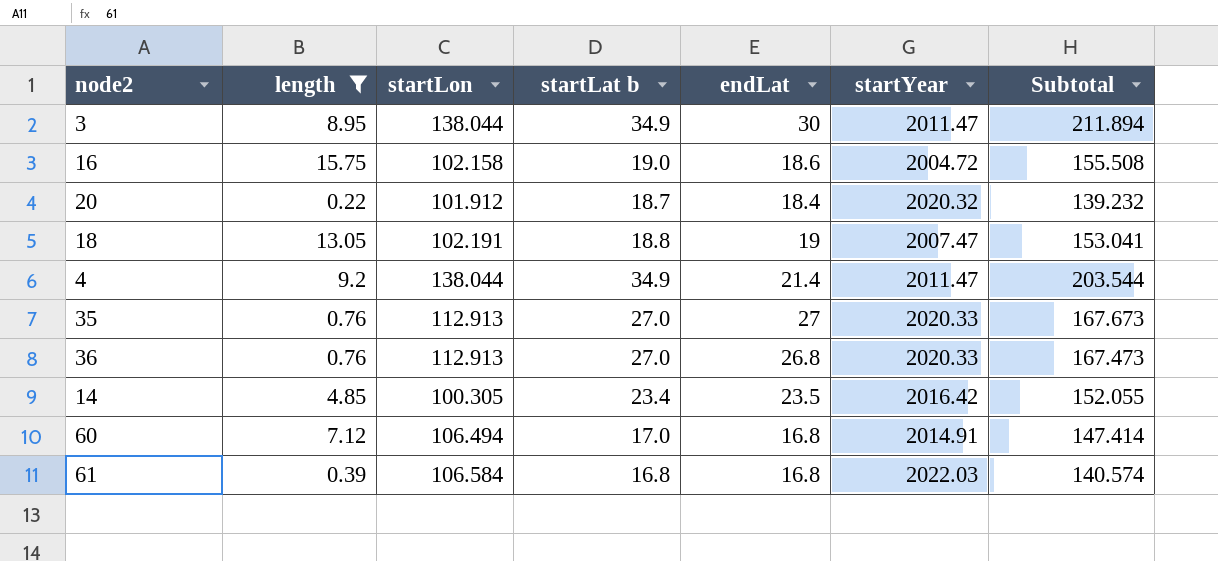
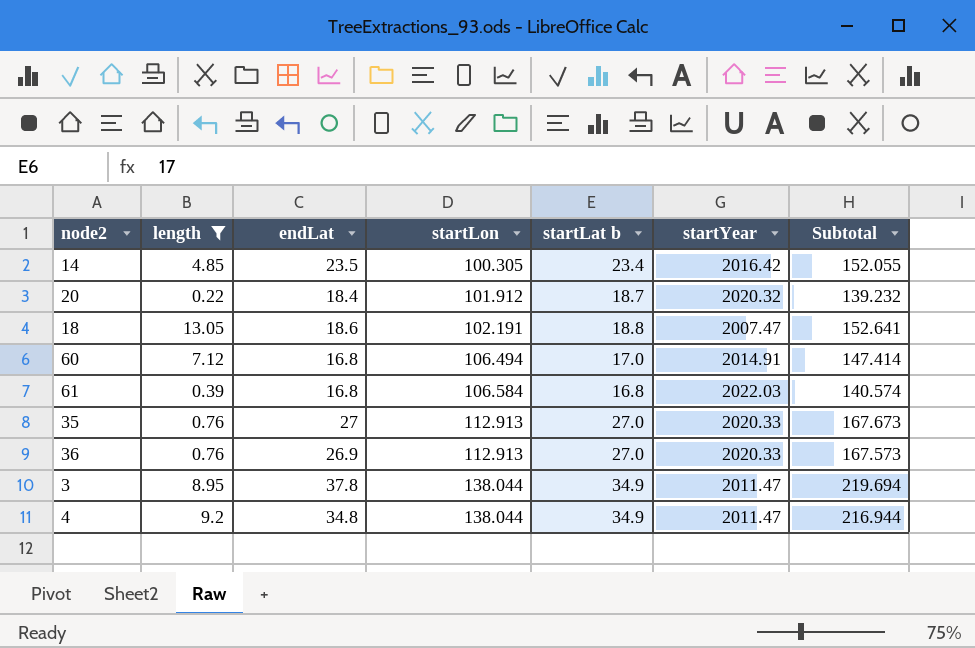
row order: none -> startLon ascending
column endLat | position: 5 -> 3
row 16: 15.75 | 102.158 | 19.0 | 18.6 | 2004.72 | 155.508 -> none
18 | endLat: 19 -> 18.6
18 | Subtotal: 153.041 -> 152.641
36 | endLat: 26.8 -> 26.9
36 | Subtotal: 167.473 -> 167.573
3 | endLat: 30 -> 37.8
3 | Subtotal: 211.894 -> 219.694
4 | endLat: 21.4 -> 34.8
4 | Subtotal: 203.544 -> 216.944

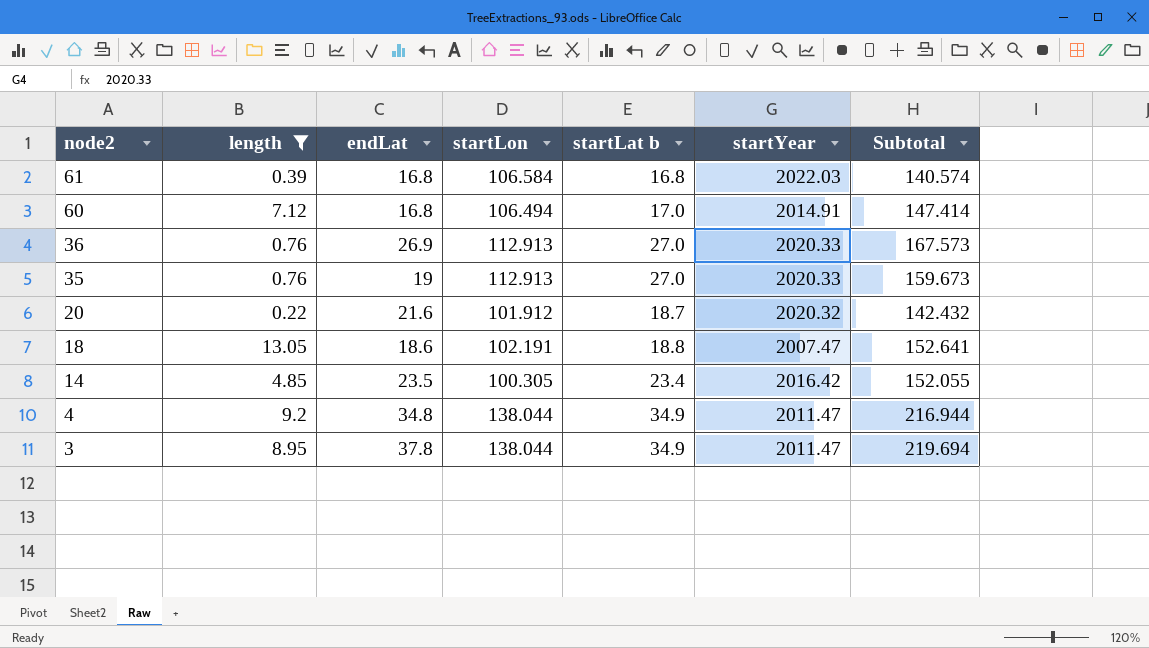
row order: startLon ascending -> node2 descending
35 | endLat: 27 -> 19
35 | Subtotal: 167.673 -> 159.673
20 | endLat: 18.4 -> 21.6
20 | Subtotal: 139.232 -> 142.432

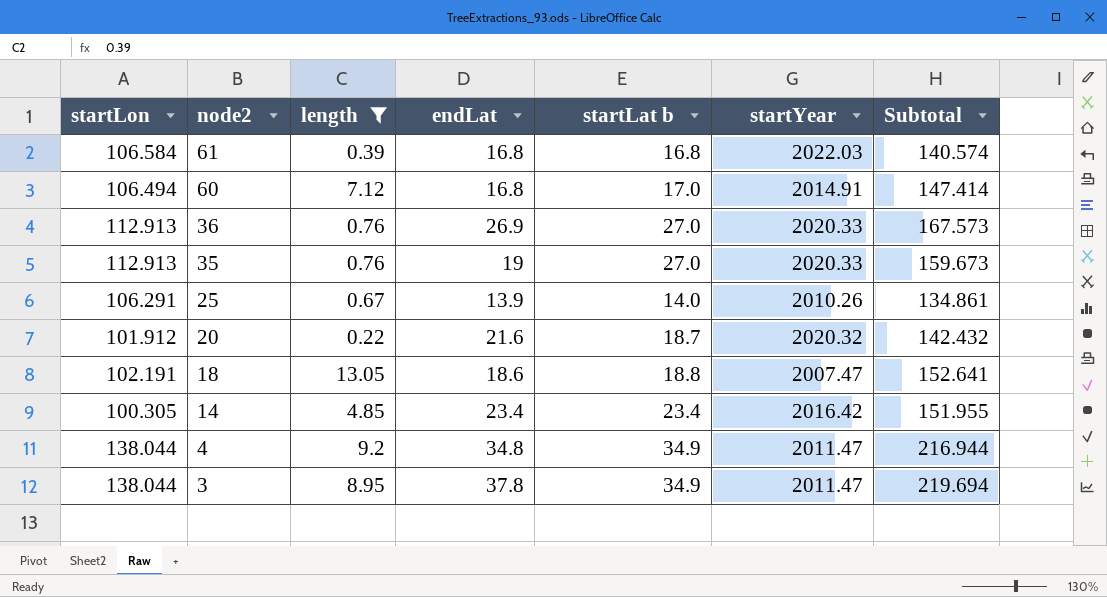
column startLon | position: 4 -> 1
row 25: none -> 106.291 | 0.67 | 13.9 | 14.0 | 2010.26 | 134.861
14 | endLat: 23.5 -> 23.4
14 | Subtotal: 152.055 -> 151.955

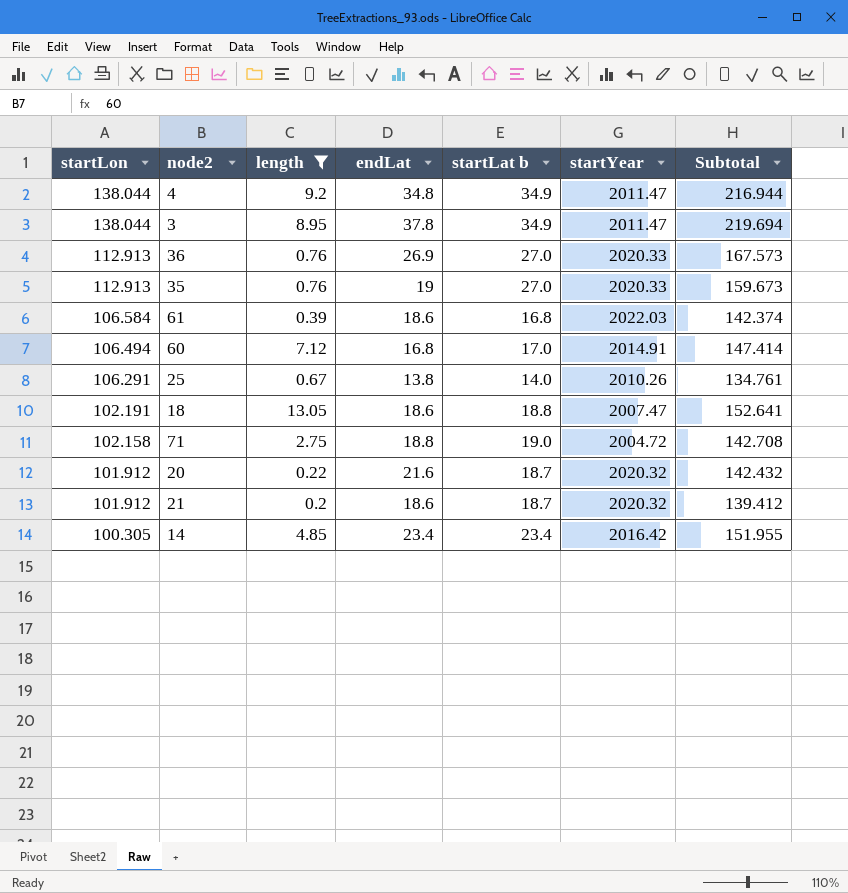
row order: node2 descending -> startLon descending
61 | endLat: 16.8 -> 18.6
61 | Subtotal: 140.574 -> 142.374
25 | endLat: 13.9 -> 13.8
25 | Subtotal: 134.861 -> 134.761
row 71: none -> 102.158 | 2.75 | 18.8 | 19.0 | 2004.72 | 142.708
row 21: none -> 101.912 | 0.2 | 18.6 | 18.7 | 2020.32 | 139.412

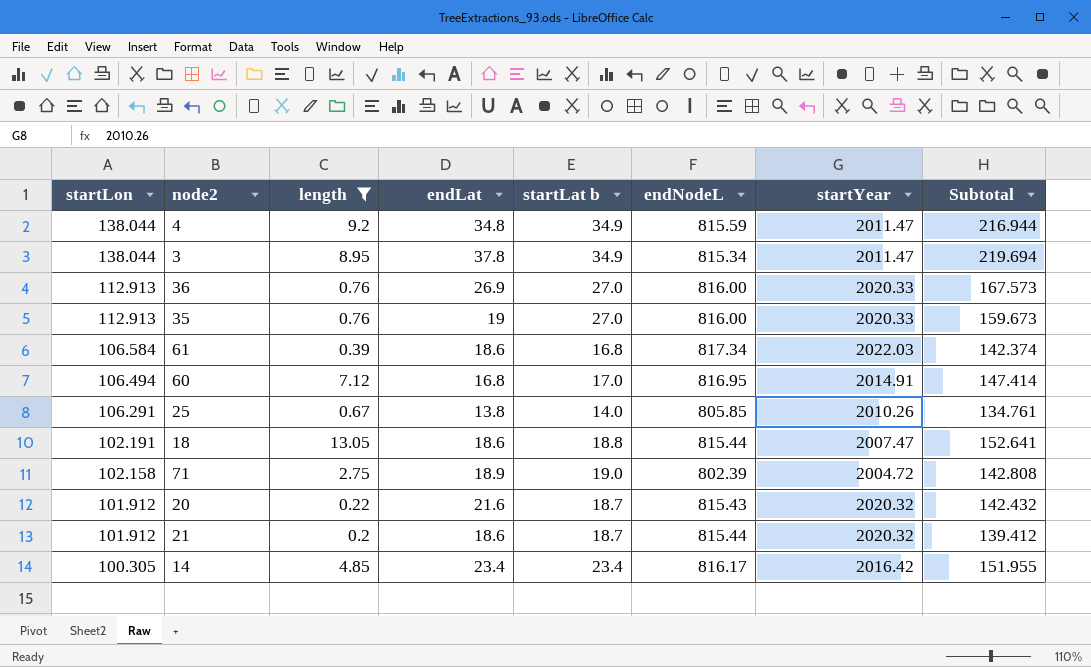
column endNodeL | position: none -> 6
71 | endLat: 18.8 -> 18.9
71 | Subtotal: 142.708 -> 142.808

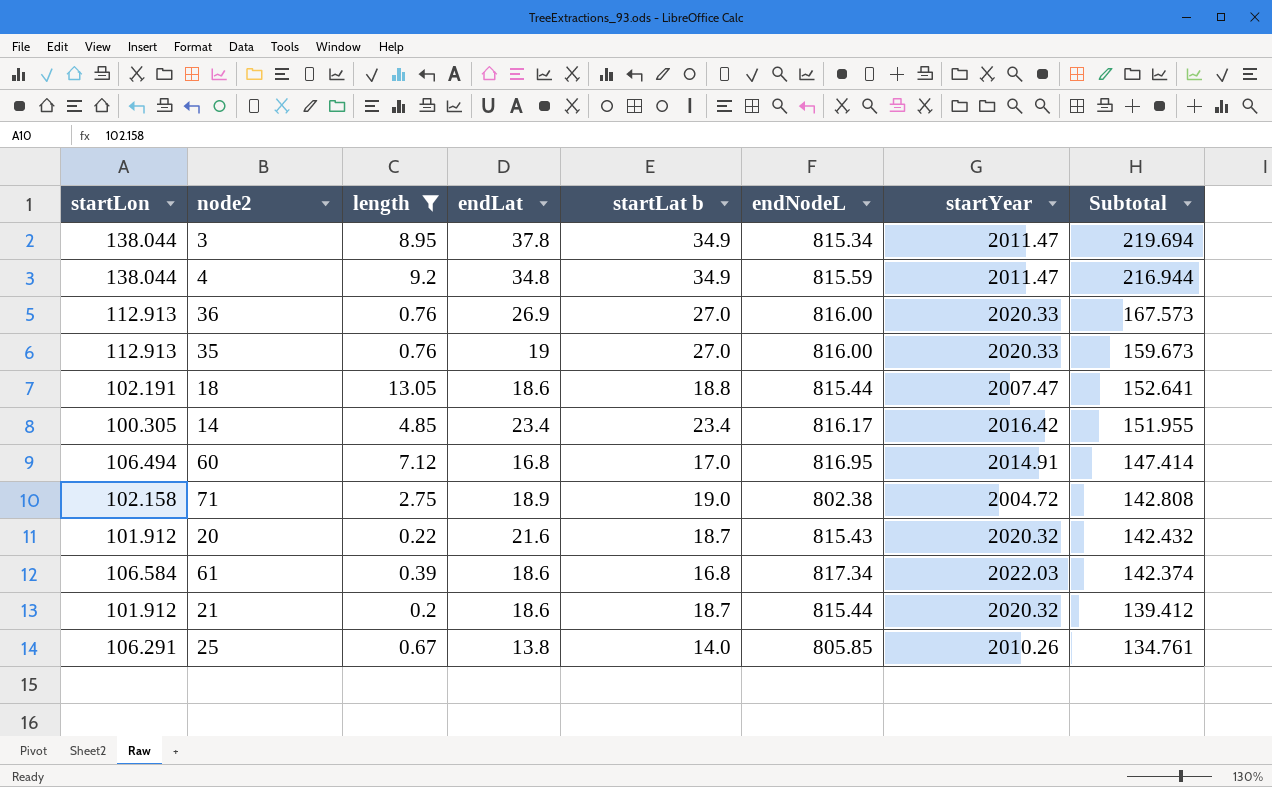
row order: startLon descending -> Subtotal descending
71 | endNodeL: 802.39 -> 802.38

